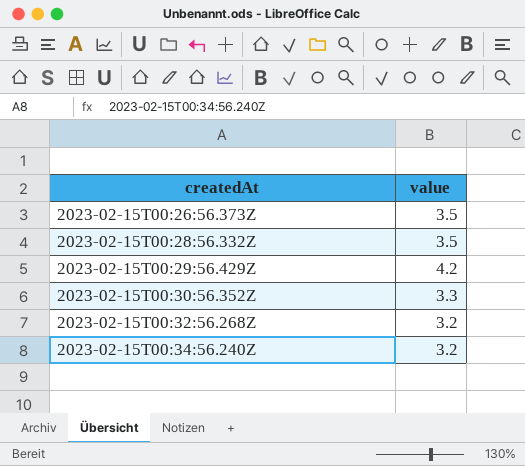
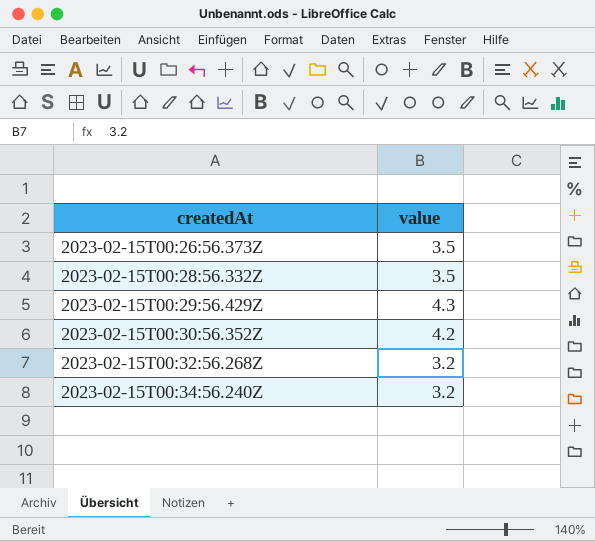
2023-02-15T00:29:56.429Z | value: 4.2 -> 4.3
2023-02-15T00:30:56.352Z | value: 3.3 -> 4.2

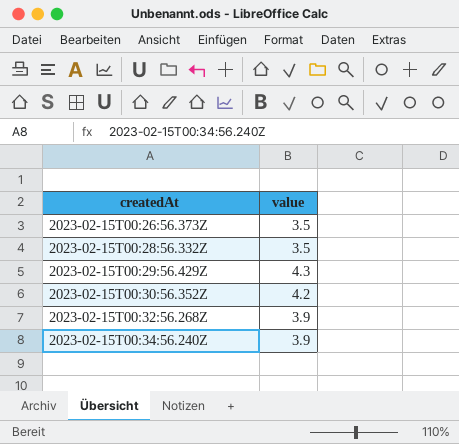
2023-02-15T00:32:56.268Z | value: 3.2 -> 3.9
2023-02-15T00:34:56.240Z | value: 3.2 -> 3.9

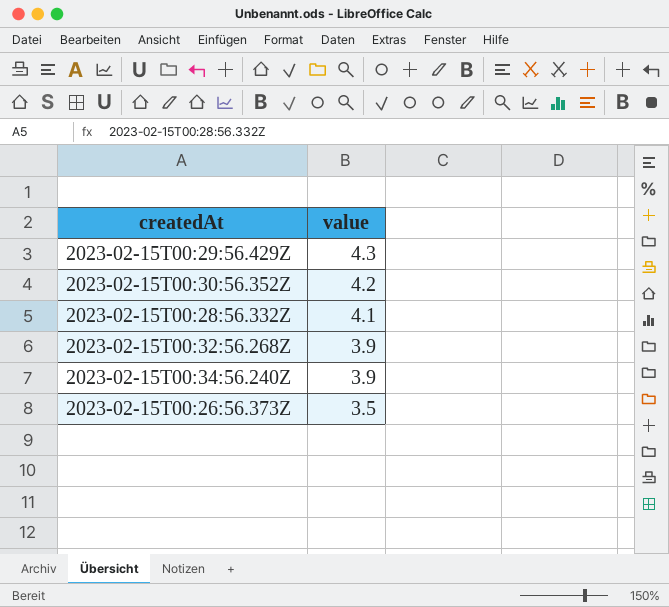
row order: createdAt ascending -> value descending
2023-02-15T00:28:56.332Z | value: 3.5 -> 4.1

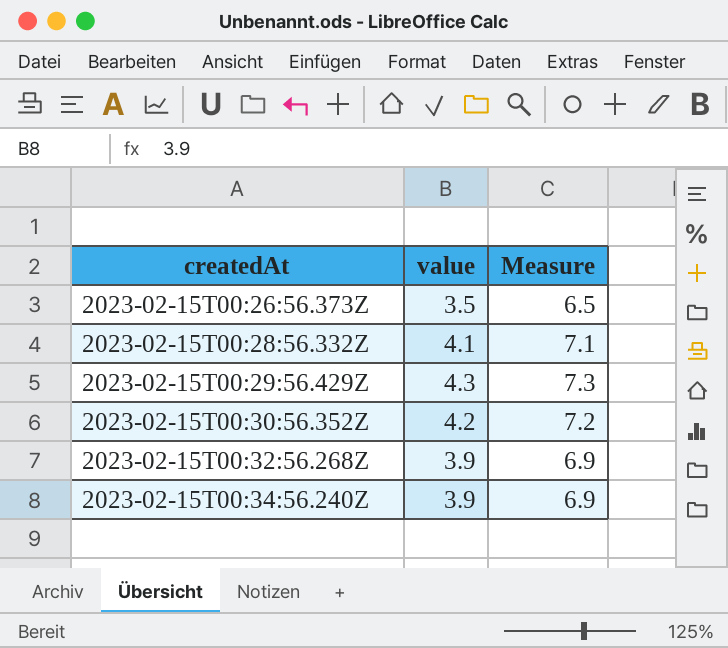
row order: value descending -> createdAt ascending
column Measure | formula: none -> [value] + 3

